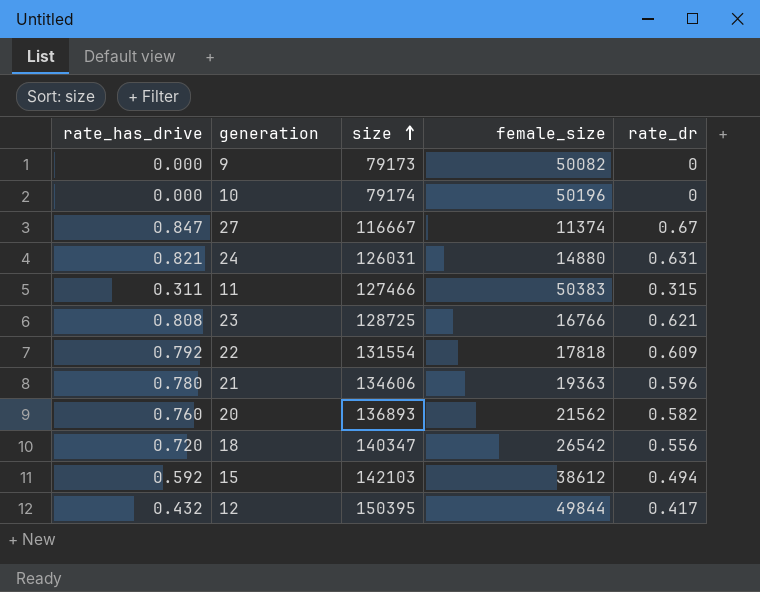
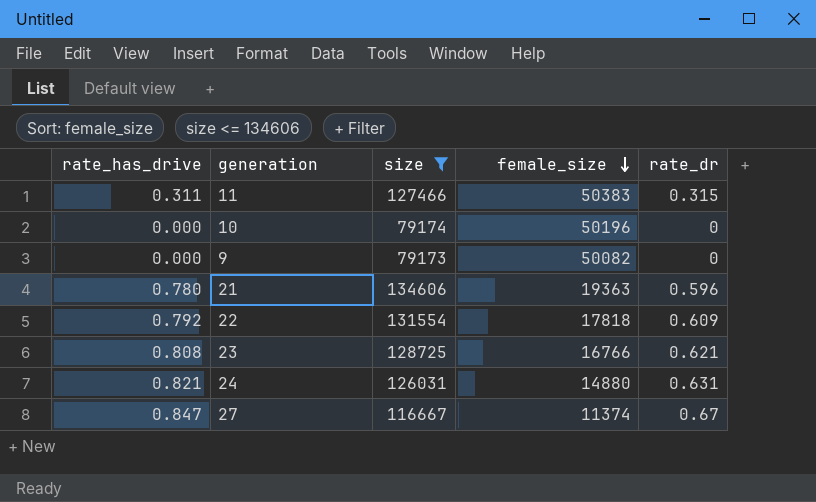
filter: none -> size <= 134606
row order: size ascending -> female_size descending

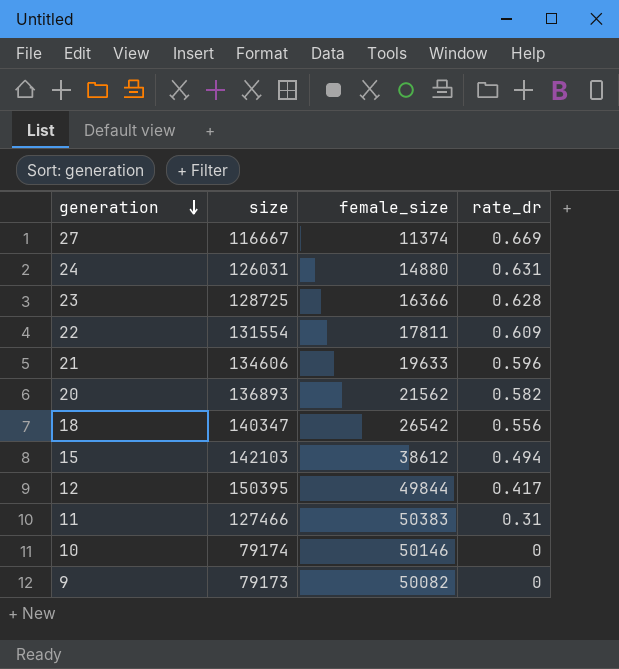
filter: size <= 134606 -> none
row order: female_size descending -> generation descending
column rate_has_drive | position: 1 -> none
27 | rate_dr: 0.67 -> 0.669
23 | female_size: 16766 -> 16366
23 | rate_dr: 0.621 -> 0.628
22 | female_size: 17818 -> 17811
21 | female_size: 19363 -> 19633
11 | rate_dr: 0.315 -> 0.31
10 | female_size: 50196 -> 50146

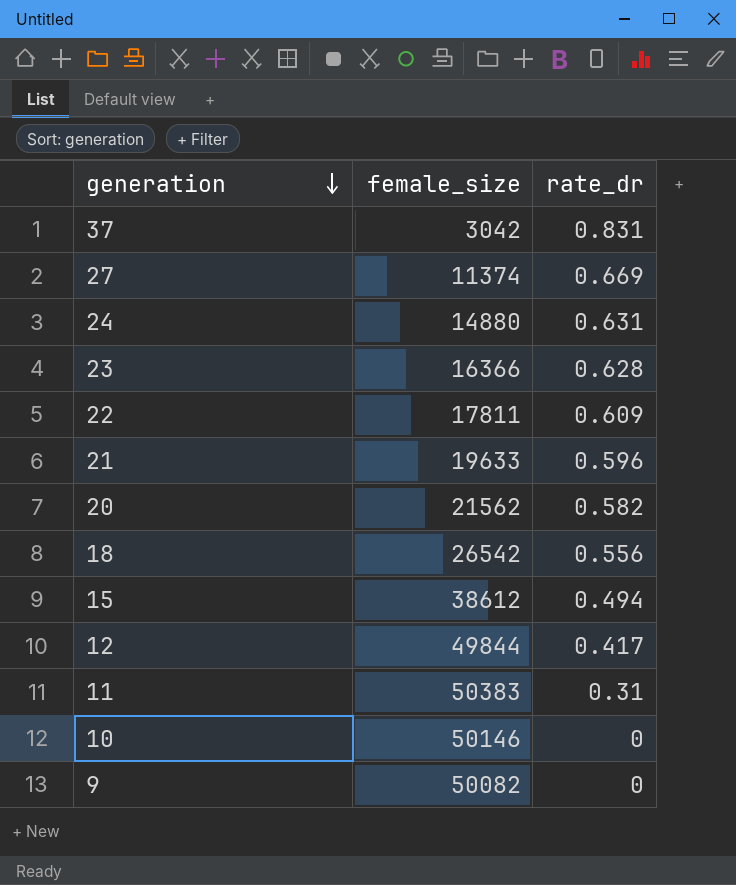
column size | position: 2 -> none
row 37: none -> 3042 | 0.831

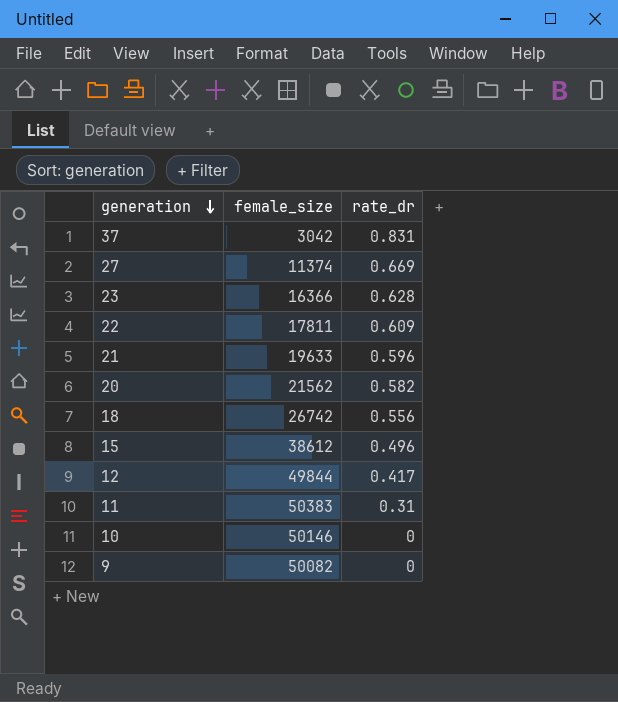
row 24: 14880 | 0.631 -> none
18 | female_size: 26542 -> 26742
15 | rate_dr: 0.494 -> 0.496

